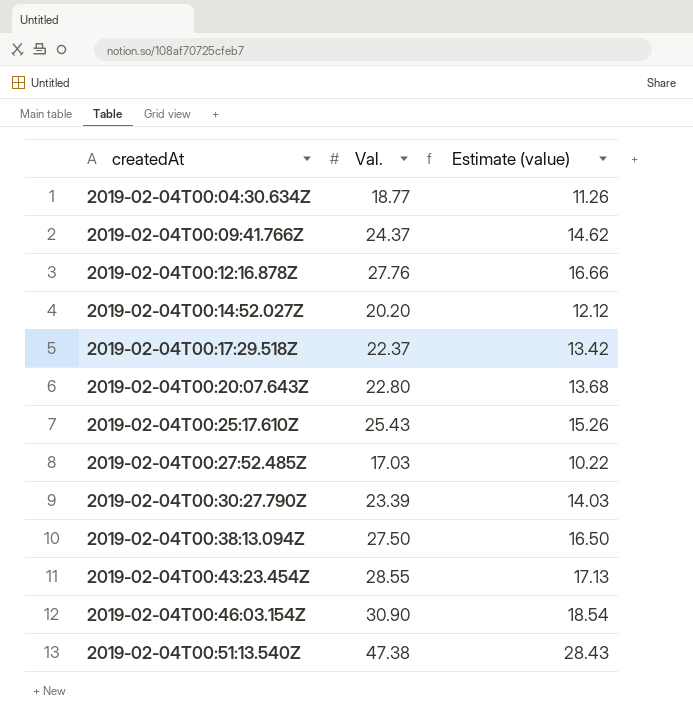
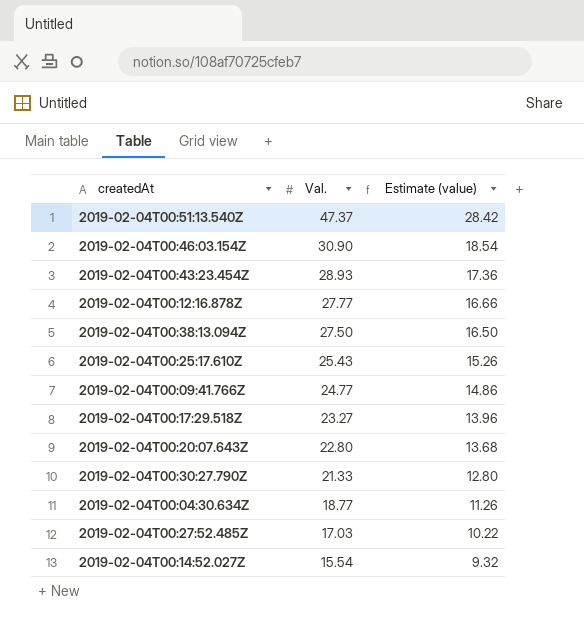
row order: createdAt ascending -> Val. descending
2019-02-04T00:51:13.540Z | Val.: 47.38 -> 47.37
2019-02-04T00:51:13.540Z | Estimate (value): 28.43 -> 28.42
2019-02-04T00:43:23.454Z | Val.: 28.55 -> 28.93
2019-02-04T00:43:23.454Z | Estimate (value): 17.13 -> 17.36
2019-02-04T00:12:16.878Z | Val.: 27.76 -> 27.77
2019-02-04T00:09:41.766Z | Val.: 24.37 -> 24.77
2019-02-04T00:09:41.766Z | Estimate (value): 14.62 -> 14.86
2019-02-04T00:17:29.518Z | Val.: 22.37 -> 23.27
2019-02-04T00:17:29.518Z | Estimate (value): 13.42 -> 13.96
2019-02-04T00:30:27.790Z | Val.: 23.39 -> 21.33
2019-02-04T00:30:27.790Z | Estimate (value): 14.03 -> 12.80
2019-02-04T00:14:52.027Z | Val.: 20.20 -> 15.54
2019-02-04T00:14:52.027Z | Estimate (value): 12.12 -> 9.32

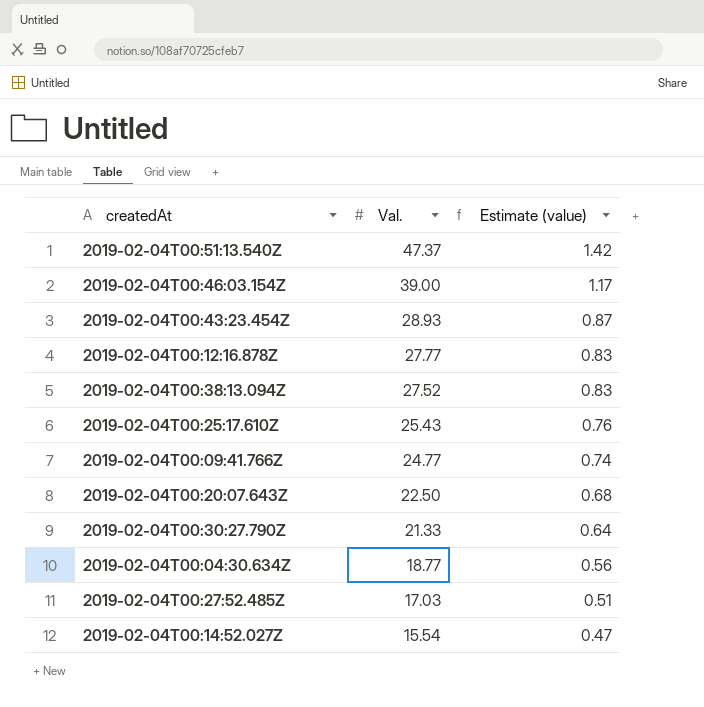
column Estimate (value) | formula: [Val.] * 0.6 -> [Val.] * 0.03
row 2019-02-04T00:17:29.518Z: 23.27 | 13.96 -> none
2019-02-04T00:46:03.154Z | Val.: 30.90 -> 39.00
2019-02-04T00:38:13.094Z | Val.: 27.50 -> 27.52
2019-02-04T00:20:07.643Z | Val.: 22.80 -> 22.50

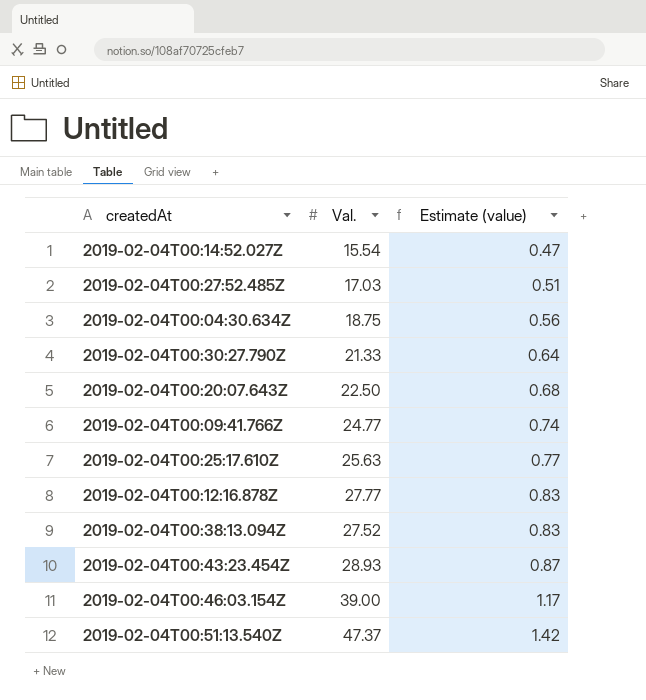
row order: Val. descending -> Estimate (value) ascending
2019-02-04T00:04:30.634Z | Val.: 18.77 -> 18.75
2019-02-04T00:25:17.610Z | Val.: 25.43 -> 25.63
2019-02-04T00:25:17.610Z | Estimate (value): 0.76 -> 0.77

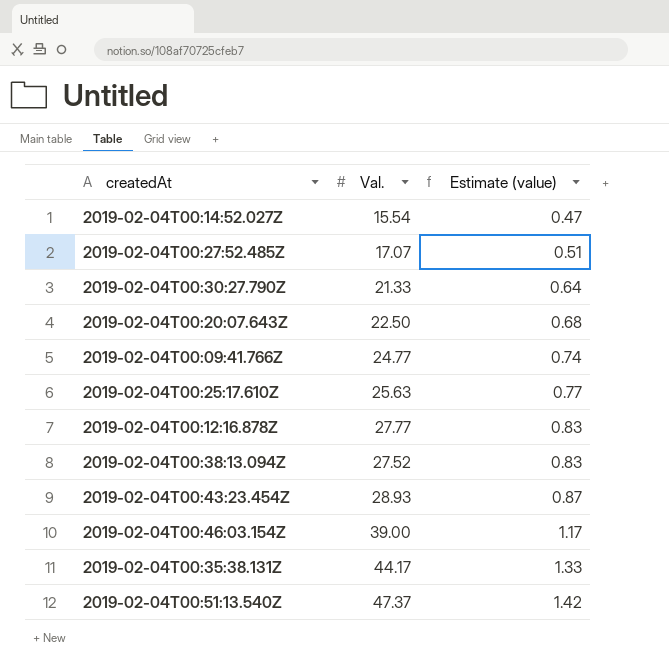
row 2019-02-04T00:04:30.634Z: 18.75 | 0.56 -> none
2019-02-04T00:27:52.485Z | Val.: 17.03 -> 17.07
row 2019-02-04T00:35:38.131Z: none -> 44.17 | 1.33

